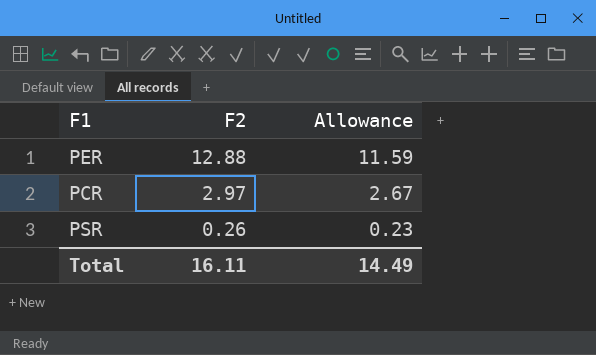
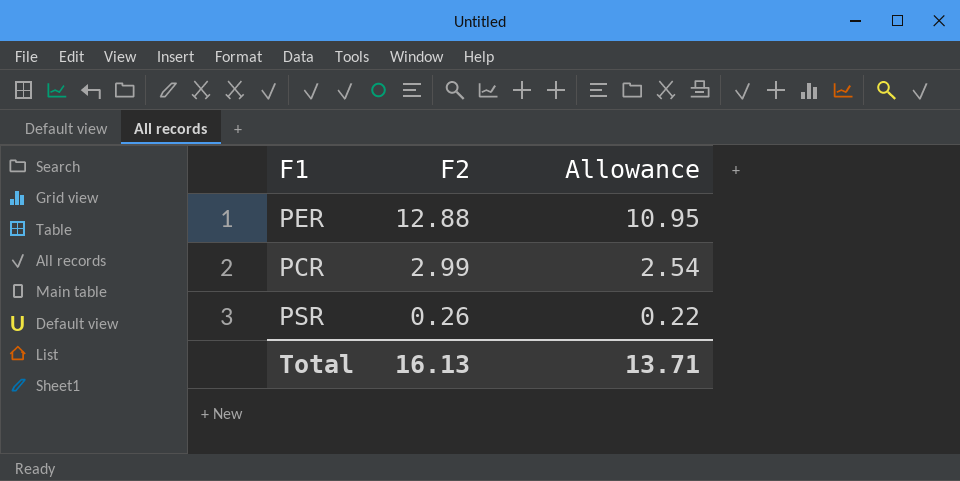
column Allowance | formula: [F2] * 0.9 -> [F2] * 0.85
PCR | F2: 2.97 -> 2.99
Total | F2: 16.11 -> 16.13
Total | Allowance: 14.49 -> 13.71

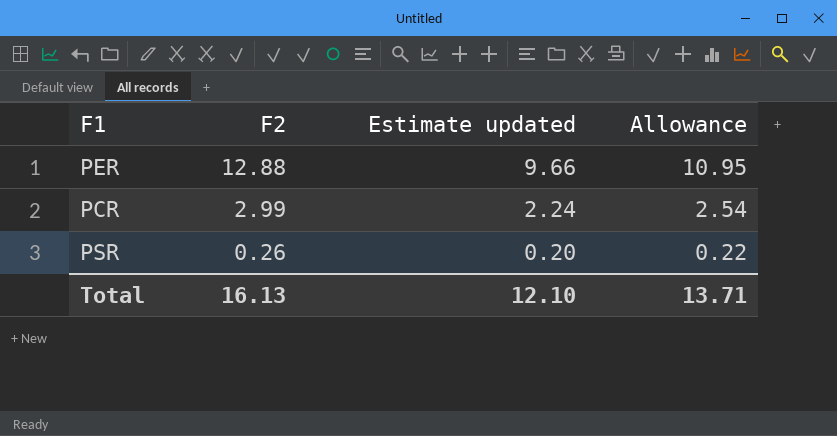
column Estimate updated | formula: none -> [F2] * 0.75

